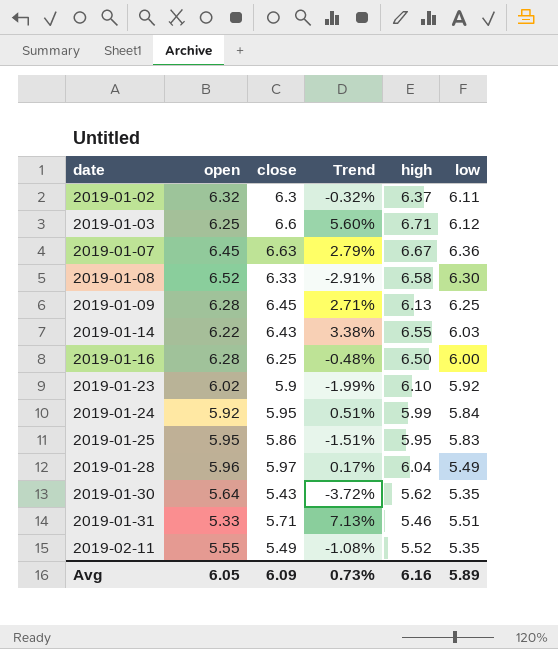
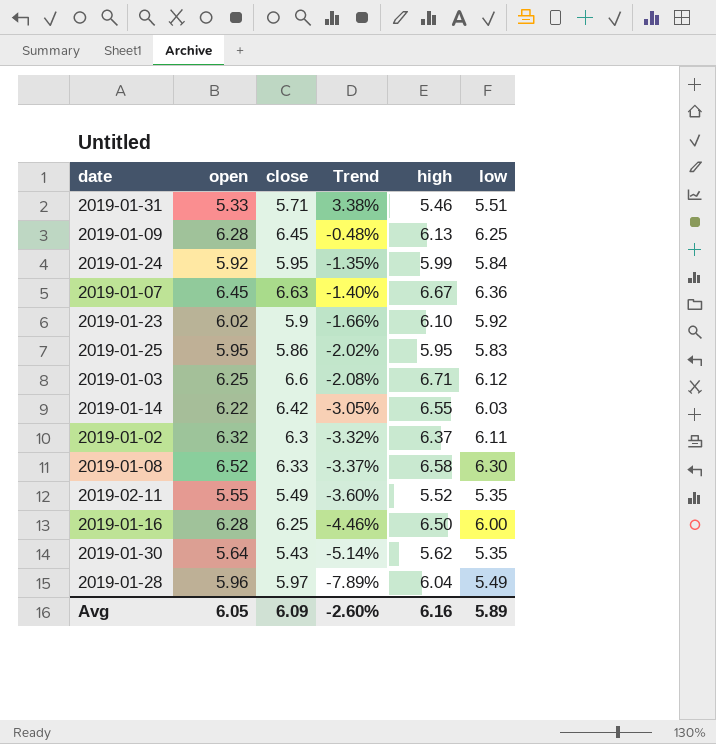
row order: date ascending -> Trend descending
column Trend | formula: ([close] - [open]) / [open] -> ([low] - [open]) / [open]
2019-01-14 | close: 6.43 -> 6.42
Avg | Trend: 0.73% -> -2.60%

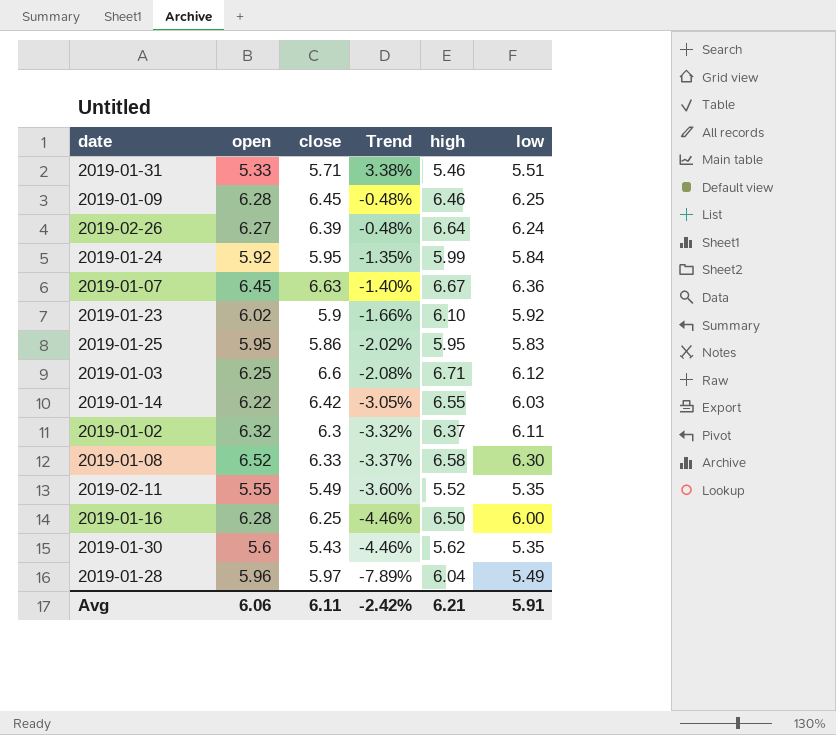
2019-01-09 | high: 6.13 -> 6.46
row 2019-02-26: none -> 6.27 | 6.39 | -0.48% | 6.64 | 6.24
2019-01-30 | open: 5.64 -> 5.6
2019-01-30 | Trend: -5.14% -> -4.46%
Avg | open: 6.05 -> 6.06
Avg | close: 6.09 -> 6.11
Avg | Trend: -2.60% -> -2.42%
Avg | high: 6.16 -> 6.21
Avg | low: 5.89 -> 5.91

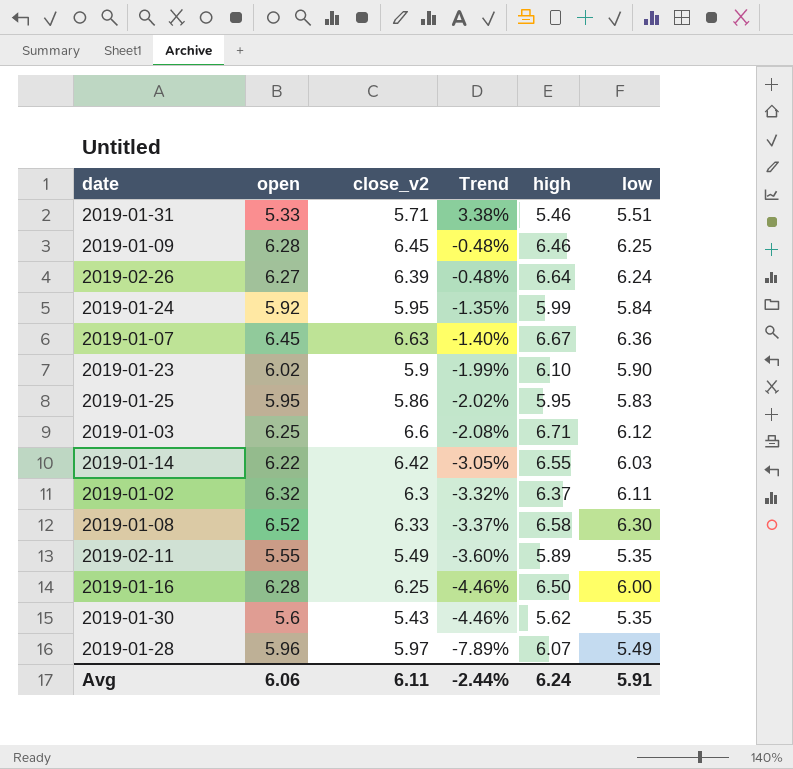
column name: close -> close_v2
2019-01-23 | Trend: -1.66% -> -1.99%
2019-01-23 | low: 5.92 -> 5.90
2019-02-11 | high: 5.52 -> 5.89
2019-01-28 | high: 6.04 -> 6.07
Avg | Trend: -2.42% -> -2.44%
Avg | high: 6.21 -> 6.24

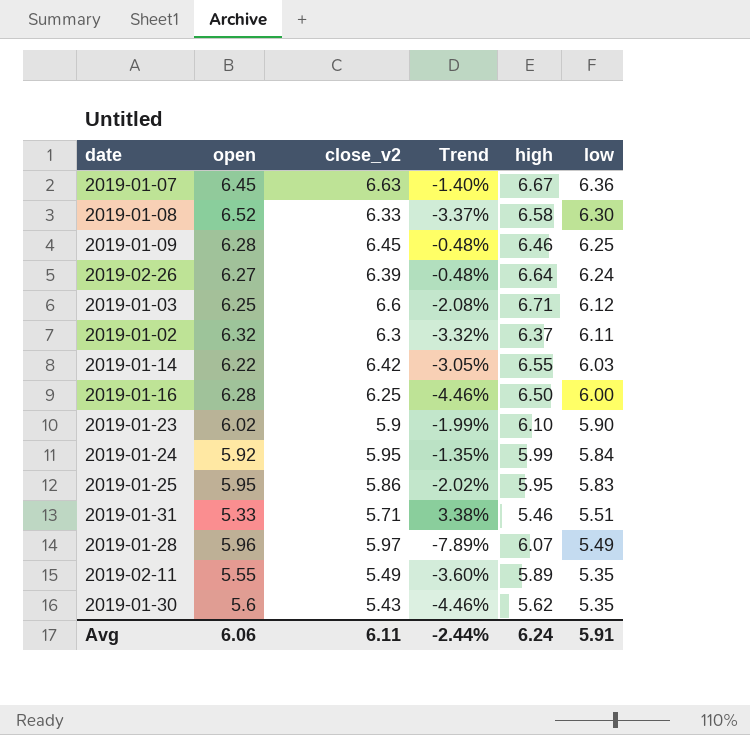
row order: Trend descending -> low descending

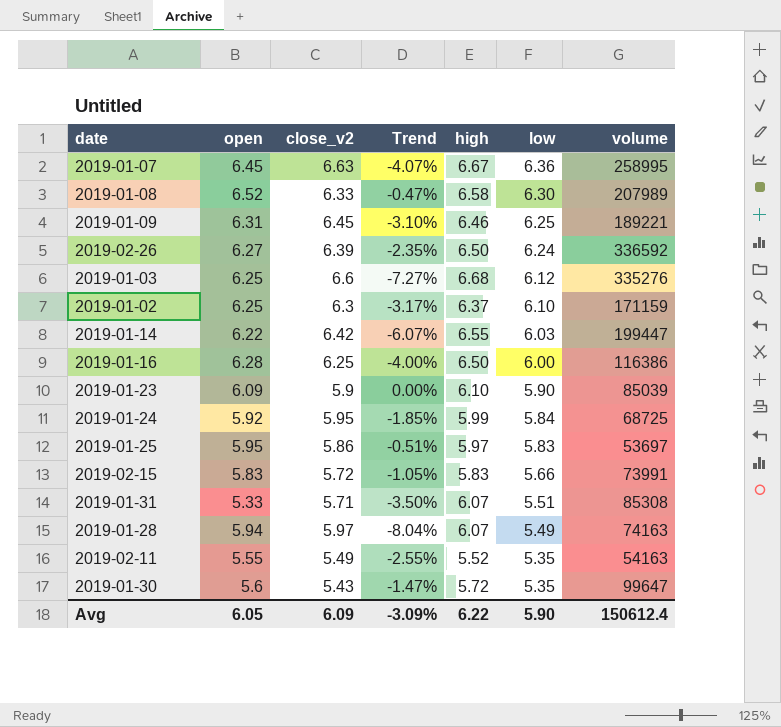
column Trend | formula: ([low] - [open]) / [open] -> ([low] - [close_v2]) / [close_v2]
column volume | position: none -> 7
2019-01-09 | open: 6.28 -> 6.31
2019-02-26 | high: 6.64 -> 6.50
2019-01-03 | high: 6.71 -> 6.68
2019-01-02 | open: 6.32 -> 6.25
2019-01-02 | low: 6.11 -> 6.10
2019-01-23 | open: 6.02 -> 6.09
2019-01-25 | high: 5.95 -> 5.97
row 2019-02-15: none -> 5.83 | 5.72 | -1.05% | 5.83 | 5.66 | 73991
2019-01-31 | high: 5.46 -> 6.07
2019-01-28 | open: 5.96 -> 5.94
2019-02-11 | high: 5.89 -> 5.52
2019-01-30 | high: 5.62 -> 5.72
Avg | open: 6.06 -> 6.05
Avg | close_v2: 6.11 -> 6.09
Avg | Trend: -2.44% -> -3.09%
Avg | high: 6.24 -> 6.22
Avg | low: 5.91 -> 5.90

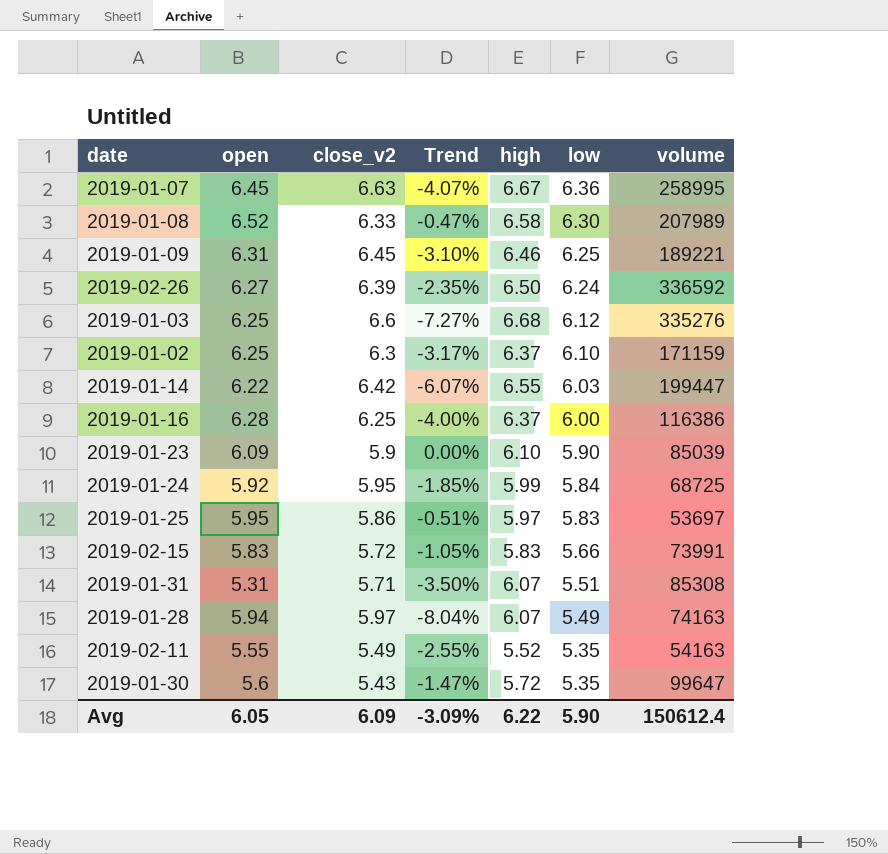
2019-01-16 | high: 6.50 -> 6.37
2019-01-31 | open: 5.33 -> 5.31

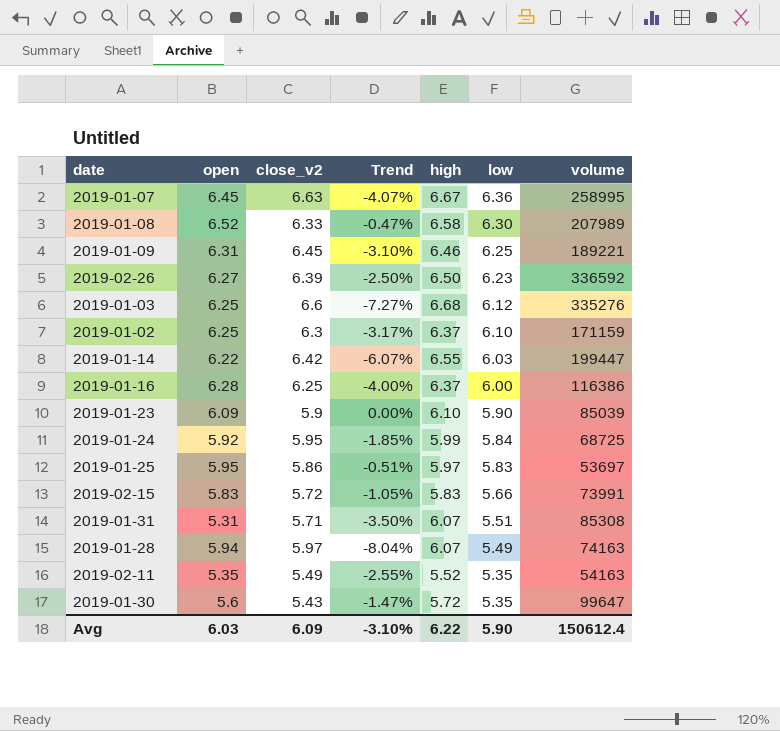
2019-02-26 | Trend: -2.35% -> -2.50%
2019-02-26 | low: 6.24 -> 6.23
2019-02-11 | open: 5.55 -> 5.35
Avg | open: 6.05 -> 6.03
Avg | Trend: -3.09% -> -3.10%

